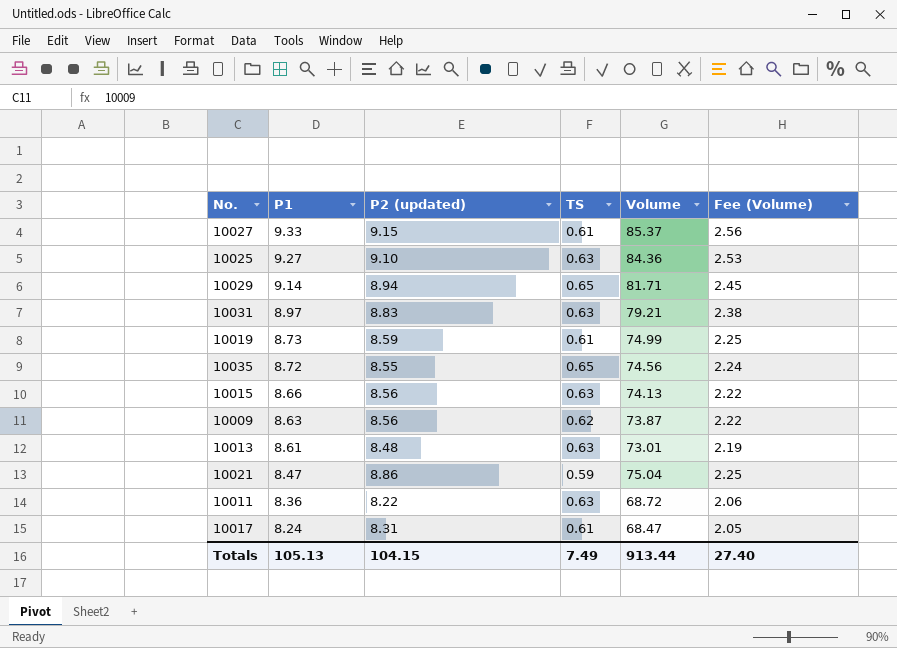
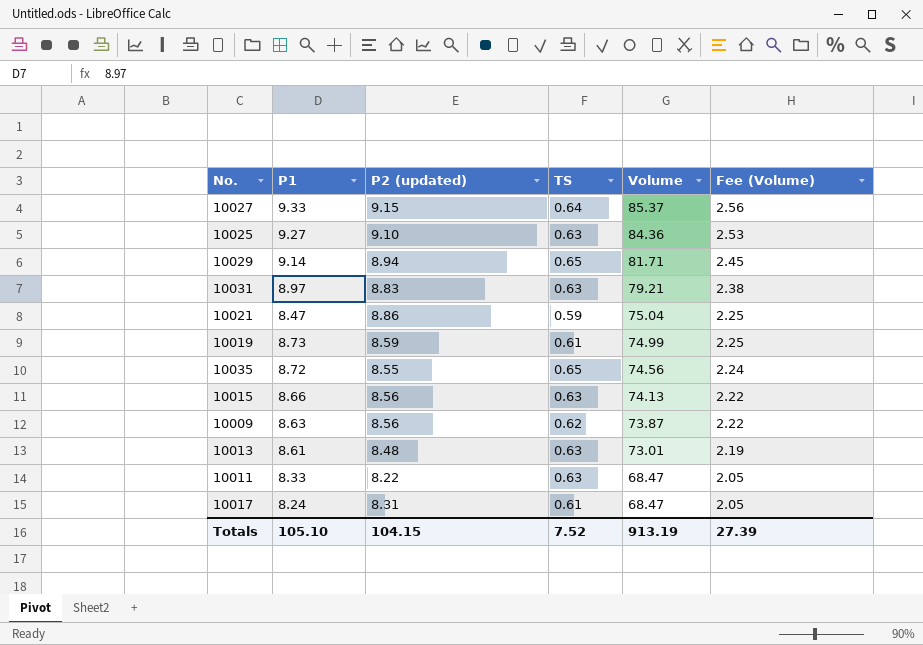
row order: P1 descending -> Volume descending
10027 | TS: 0.61 -> 0.64
10011 | P1: 8.36 -> 8.33
10011 | Volume: 68.72 -> 68.47
10011 | Fee (Volume): 2.06 -> 2.05
Totals | P1: 105.13 -> 105.10
Totals | TS: 7.49 -> 7.52
Totals | Volume: 913.44 -> 913.19
Totals | Fee (Volume): 27.40 -> 27.39

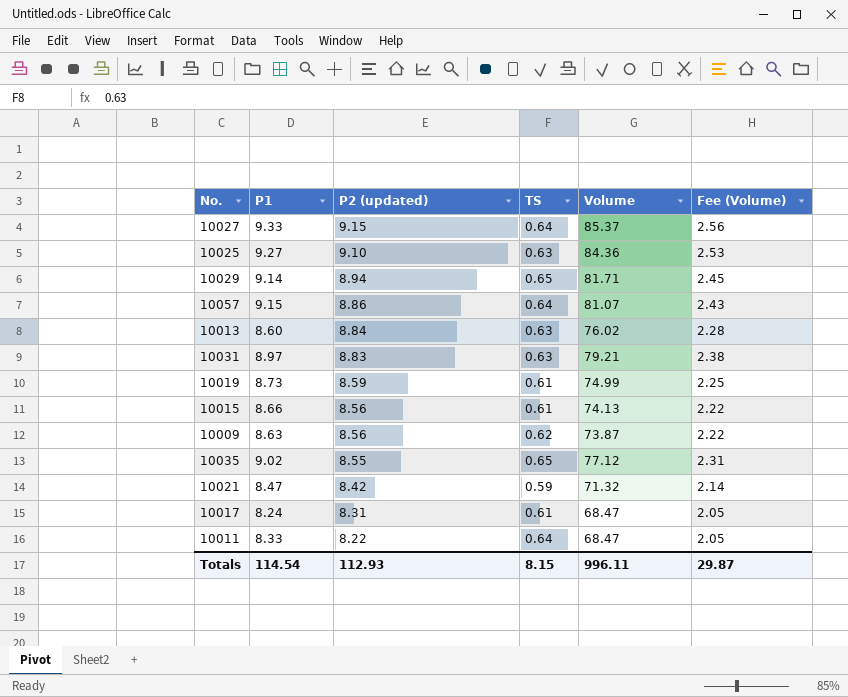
row order: Volume descending -> P2 (updated) descending
row 10057: none -> 9.15 | 8.86 | 0.64 | 81.07 | 2.43
10013 | P1: 8.61 -> 8.60
10013 | P2 (updated): 8.48 -> 8.84
10013 | Volume: 73.01 -> 76.02
10013 | Fee (Volume): 2.19 -> 2.28
10015 | TS: 0.63 -> 0.61
10035 | P1: 8.72 -> 9.02
10035 | Volume: 74.56 -> 77.12
10035 | Fee (Volume): 2.24 -> 2.31
10021 | P2 (updated): 8.86 -> 8.42
10021 | Volume: 75.04 -> 71.32
10021 | Fee (Volume): 2.25 -> 2.14
10011 | TS: 0.63 -> 0.64
Totals | P1: 105.10 -> 114.54
Totals | P2 (updated): 104.15 -> 112.93
Totals | TS: 7.52 -> 8.15
Totals | Volume: 913.19 -> 996.11
Totals | Fee (Volume): 27.39 -> 29.87

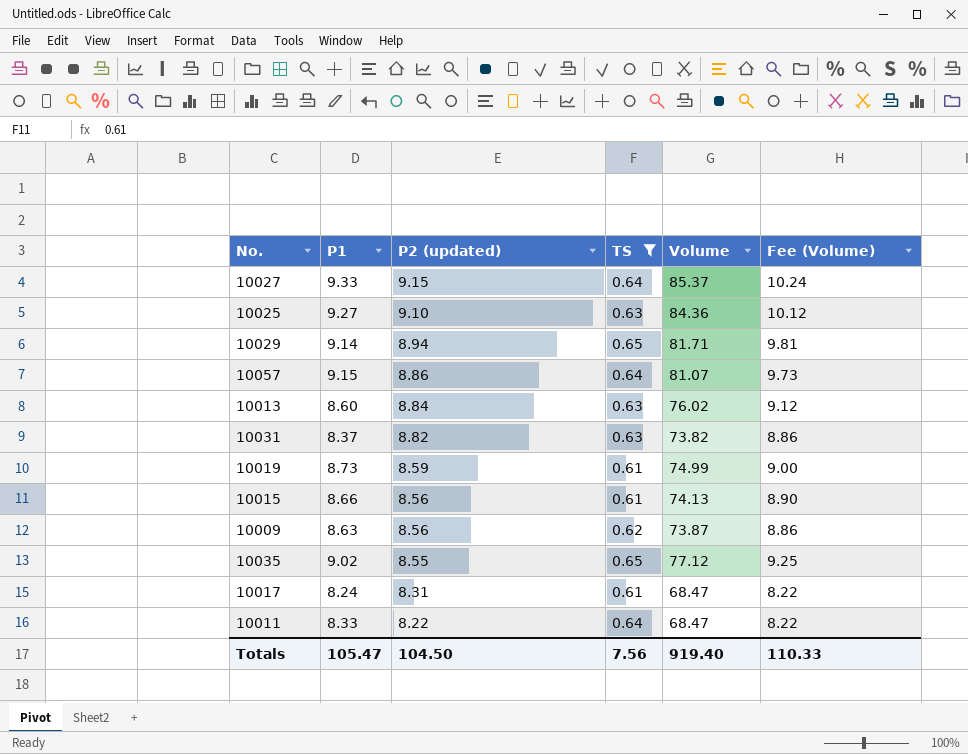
filter: none -> TS != 0.59
column Fee (Volume) | formula: [Volume] * 0.03 -> [Volume] * 0.12
10031 | P1: 8.97 -> 8.37
10031 | P2 (updated): 8.83 -> 8.82
10031 | Volume: 79.21 -> 73.82
Totals | P1: 114.54 -> 105.47
Totals | P2 (updated): 112.93 -> 104.50
Totals | TS: 8.15 -> 7.56
Totals | Volume: 996.11 -> 919.40
Totals | Fee (Volume): 29.87 -> 110.33

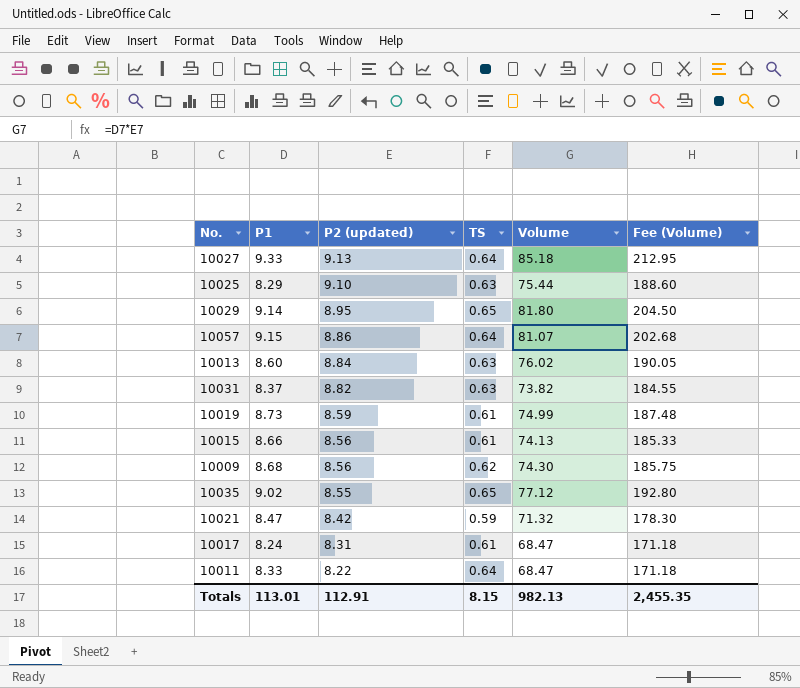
filter: TS != 0.59 -> none
column Fee (Volume) | formula: [Volume] * 0.12 -> [Volume] * 2.5
10027 | P2 (updated): 9.15 -> 9.13
10027 | Volume: 85.37 -> 85.18
10025 | P1: 9.27 -> 8.29
10025 | Volume: 84.36 -> 75.44
10029 | P2 (updated): 8.94 -> 8.95
10029 | Volume: 81.71 -> 81.80
10009 | P1: 8.63 -> 8.68
10009 | Volume: 73.87 -> 74.30
Totals | P1: 105.47 -> 113.01
Totals | P2 (updated): 104.50 -> 112.91
Totals | TS: 7.56 -> 8.15
Totals | Volume: 919.40 -> 982.13
Totals | Fee (Volume): 110.33 -> 2,455.35

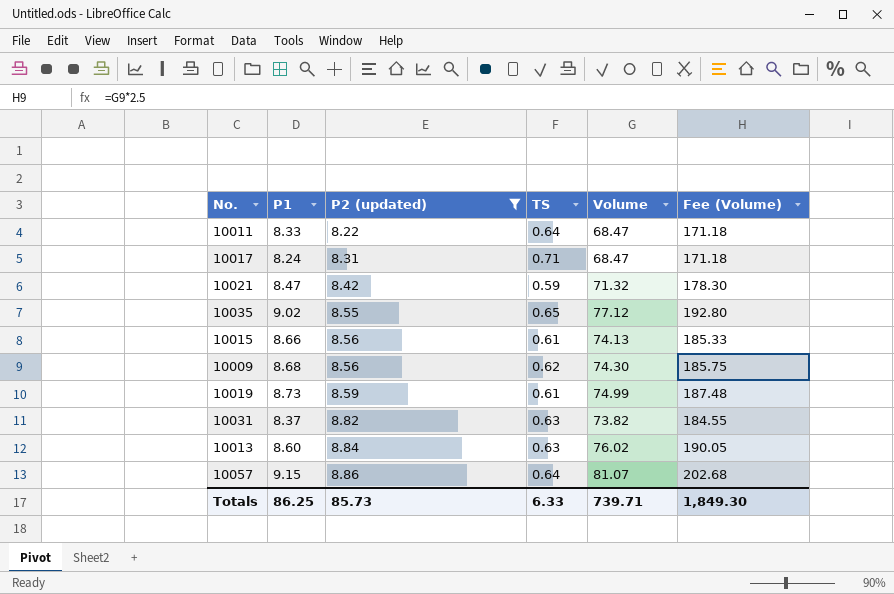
filter: none -> P2 (updated) <= 8.86
row order: P2 (updated) descending -> P2 (updated) ascending
10017 | TS: 0.61 -> 0.71
Totals | P1: 113.01 -> 86.25
Totals | P2 (updated): 112.91 -> 85.73
Totals | TS: 8.15 -> 6.33
Totals | Volume: 982.13 -> 739.71
Totals | Fee (Volume): 2,455.35 -> 1,849.30

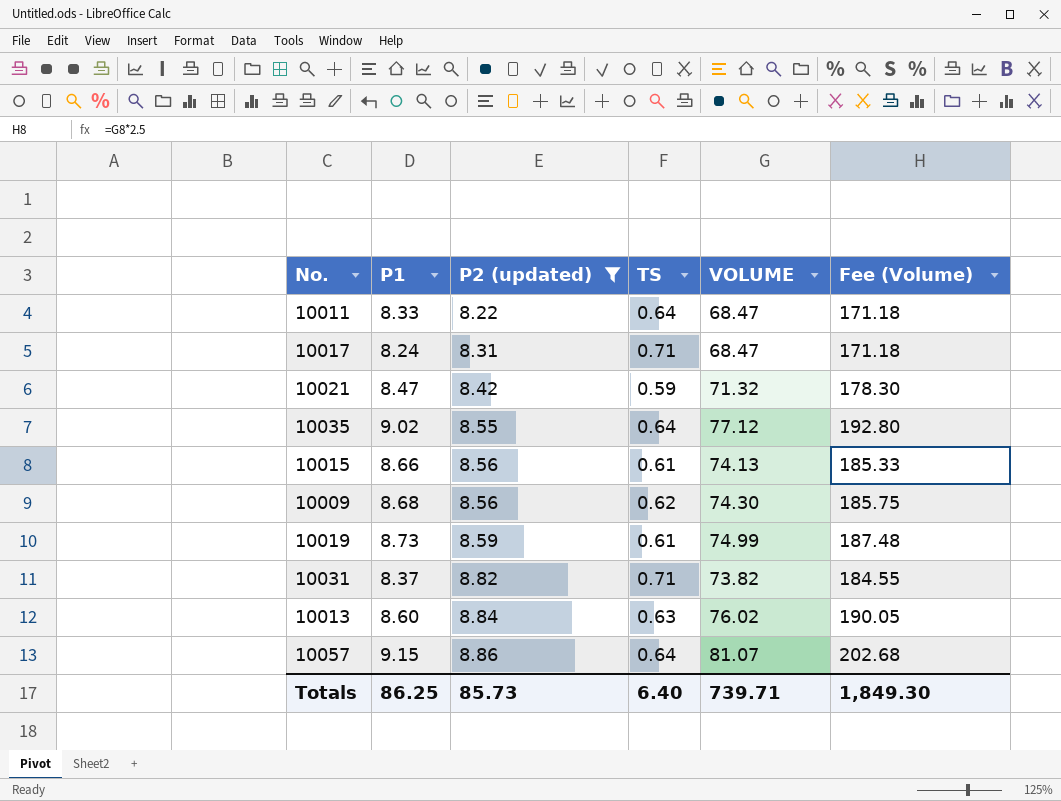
column name: Volume -> VOLUME
10035 | TS: 0.65 -> 0.64
10031 | TS: 0.63 -> 0.71
Totals | TS: 6.33 -> 6.40

